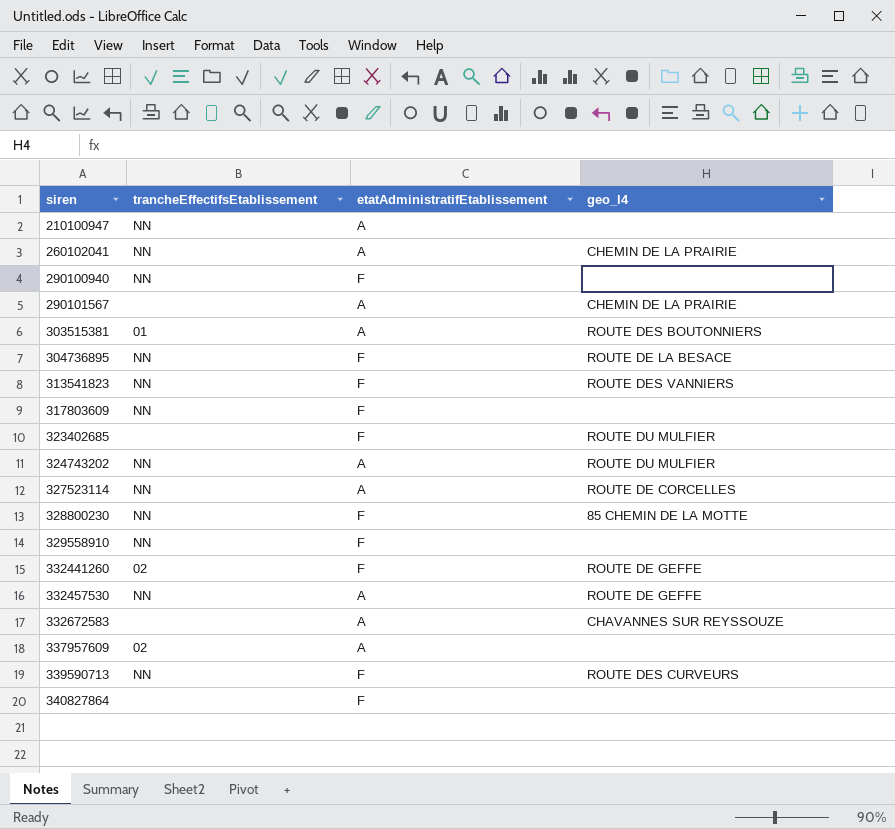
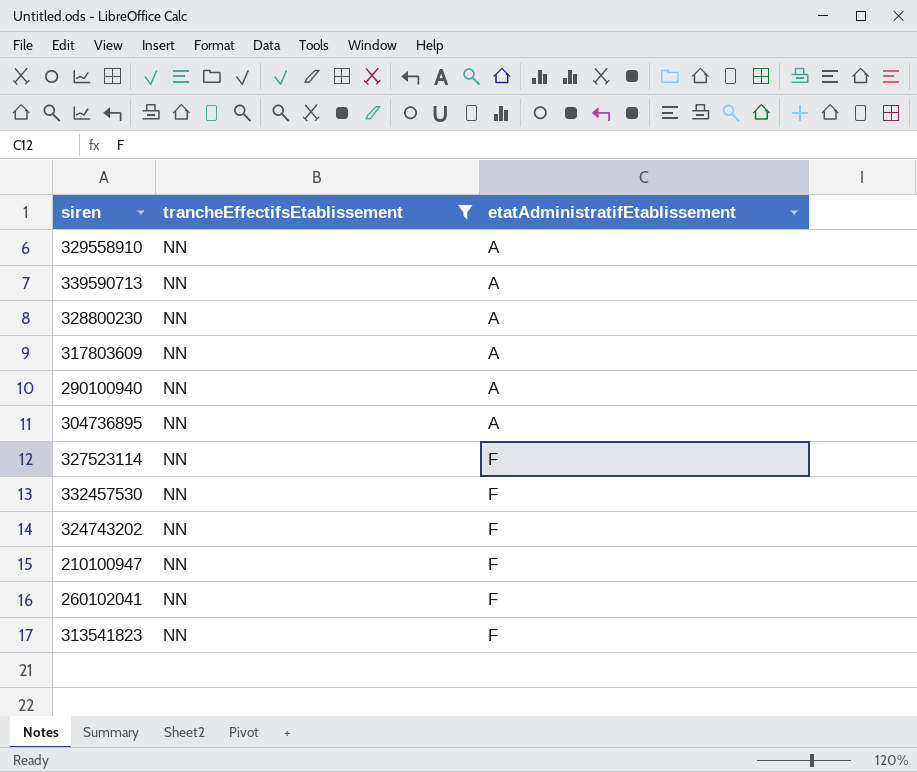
filter: none -> trancheEffectifsEtablissement = NN
row order: siren ascending -> etatAdministratifEtablissement ascending
column geo_l4 | position: 4 -> none
329558910 | etatAdministratifEtablissement: F -> A
339590713 | etatAdministratifEtablissement: F -> A
328800230 | etatAdministratifEtablissement: F -> A
317803609 | etatAdministratifEtablissement: F -> A
290100940 | etatAdministratifEtablissement: F -> A
304736895 | etatAdministratifEtablissement: F -> A
327523114 | etatAdministratifEtablissement: A -> F
332457530 | etatAdministratifEtablissement: A -> F
324743202 | etatAdministratifEtablissement: A -> F
210100947 | etatAdministratifEtablissement: A -> F
260102041 | etatAdministratifEtablissement: A -> F

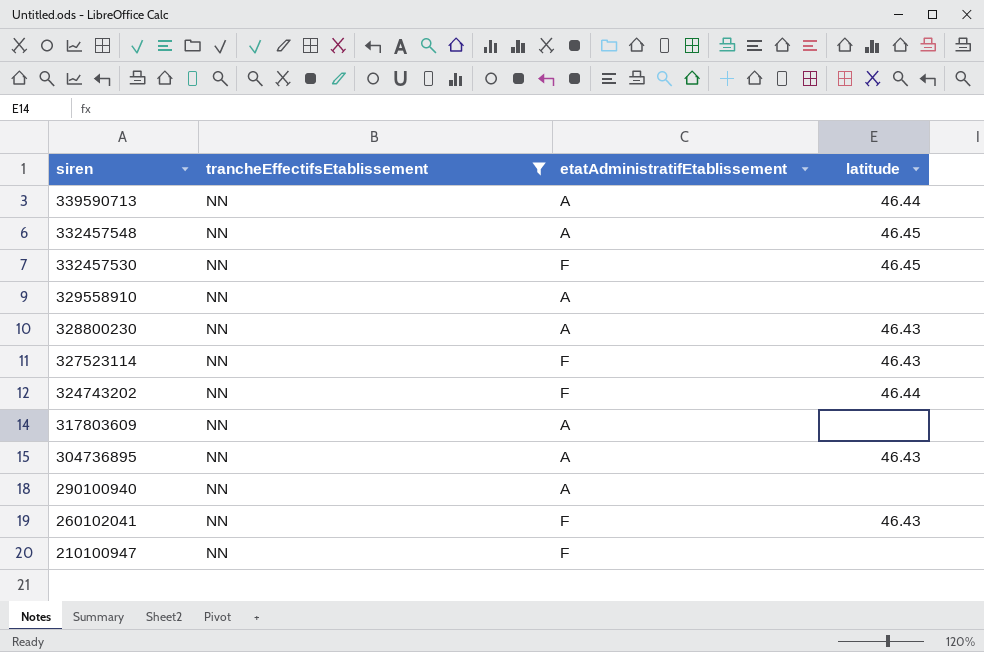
row order: etatAdministratifEtablissement ascending -> siren descending
column latitude | position: none -> 4
row 313541823: NN | F -> none
row 332457548: none -> NN | A | 46.45

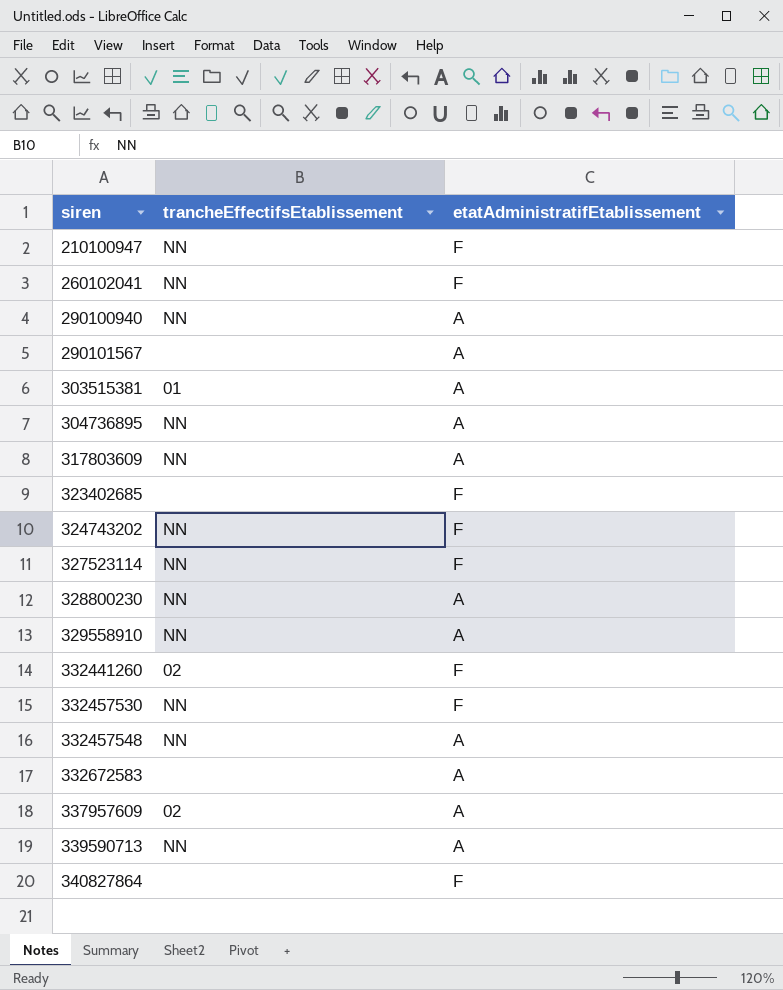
filter: trancheEffectifsEtablissement = NN -> none
row order: siren descending -> siren ascending
column latitude | position: 4 -> none

